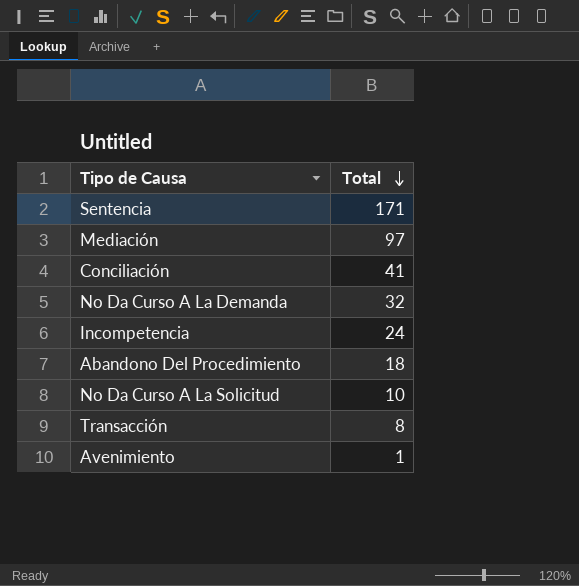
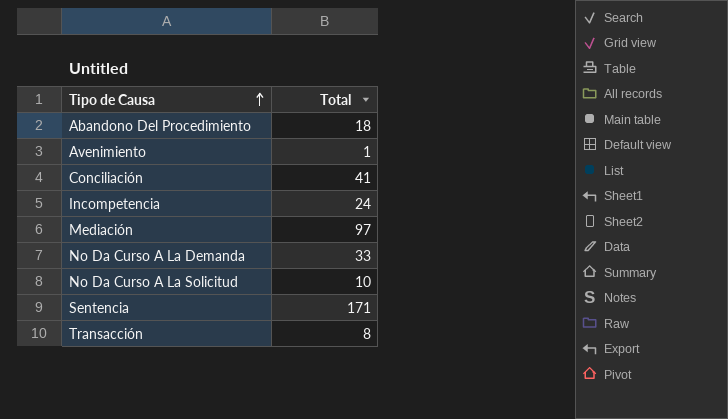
row order: Total descending -> Tipo de Causa ascending
No Da Curso A La Demanda | Total: 32 -> 33

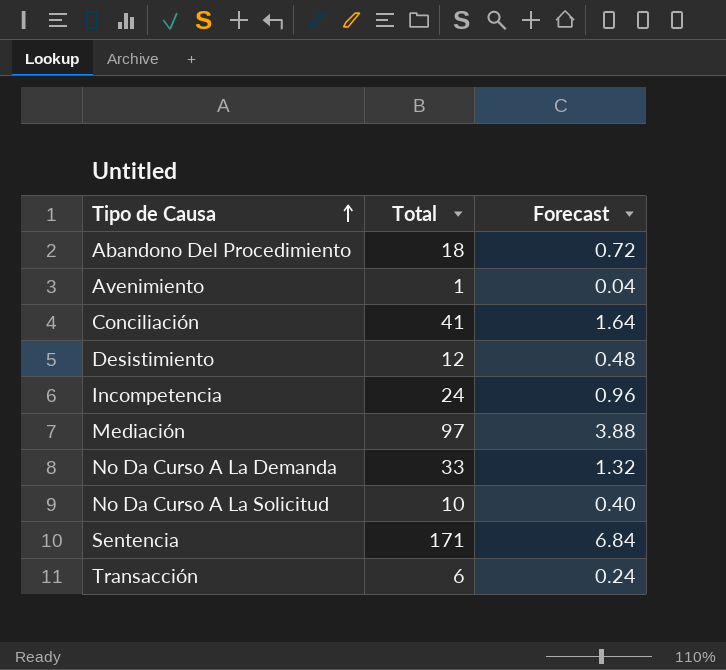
column Forecast | formula: none -> [Total] * 0.04
row Desistimiento: none -> 12 | 0.48
Transacción | Total: 8 -> 6

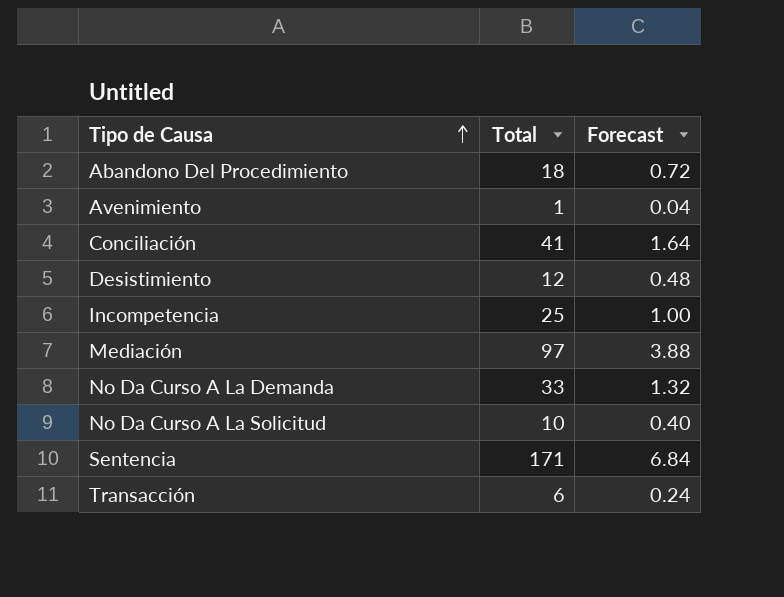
Incompetencia | Total: 24 -> 25
Incompetencia | Forecast: 0.96 -> 1.00

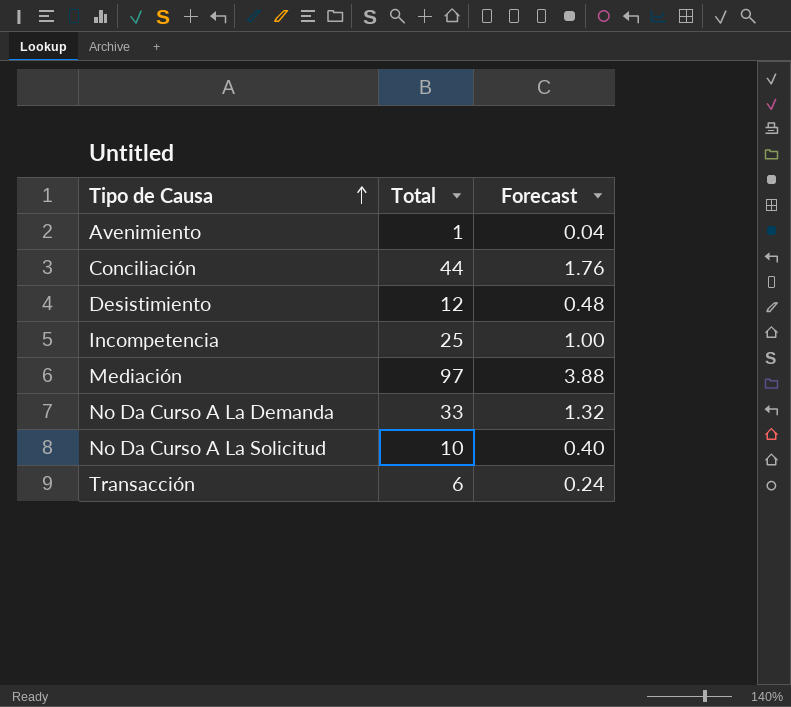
row Abandono Del Procedimiento: 18 | 0.72 -> none
row Sentencia: 171 | 6.84 -> none
Conciliación | Total: 41 -> 44
Conciliación | Forecast: 1.64 -> 1.76

